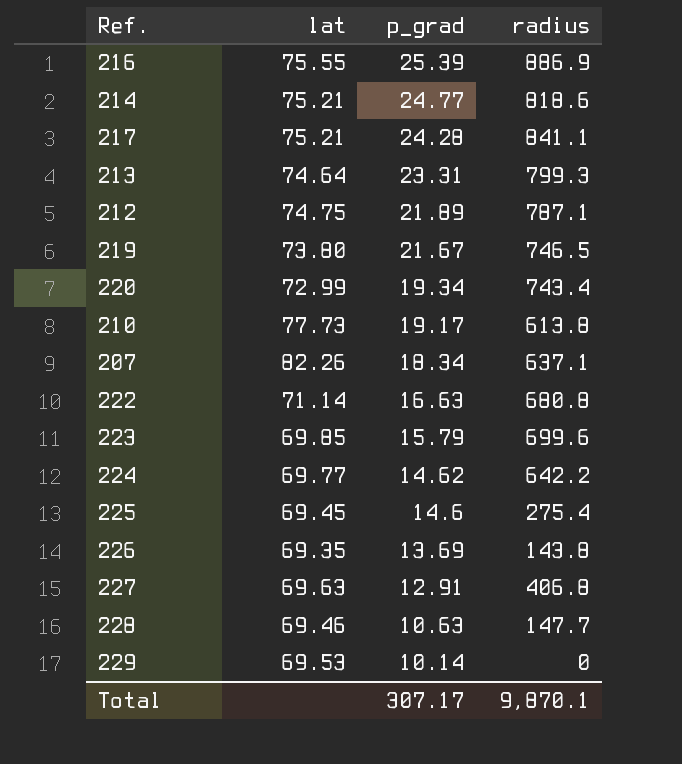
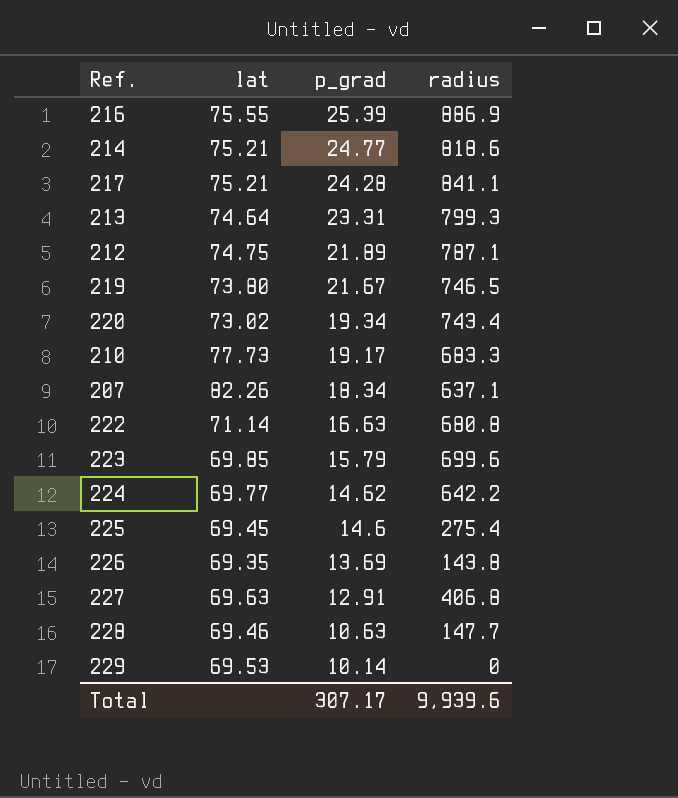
220 | lat: 72.99 -> 73.02
210 | radius: 613.8 -> 683.3
Total | radius: 9,870.1 -> 9,939.6

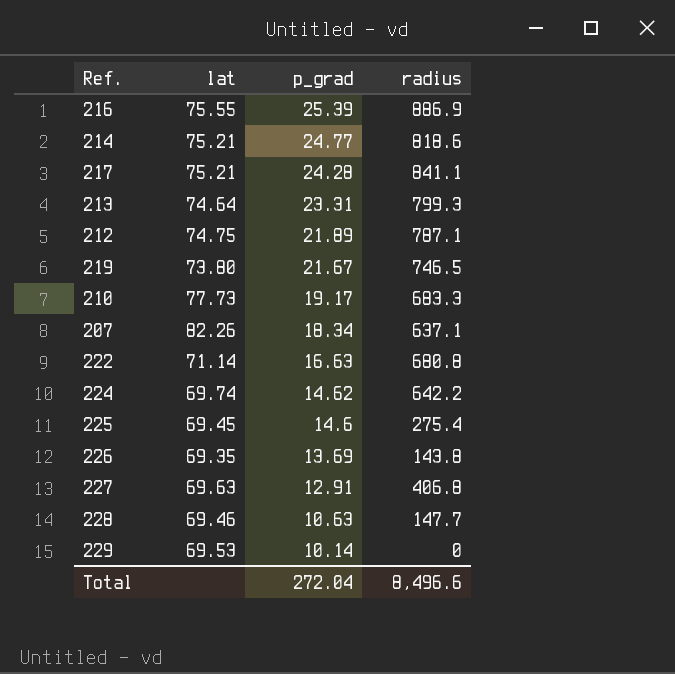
row 220: 73.02 | 19.34 | 743.4 -> none
row 223: 69.85 | 15.79 | 699.6 -> none
224 | lat: 69.77 -> 69.74
Total | p_grad: 307.17 -> 272.04
Total | radius: 9,939.6 -> 8,496.6

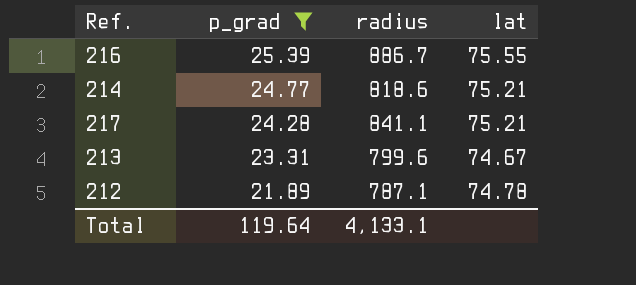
filter: none -> p_grad >= 21.89
column lat | position: 2 -> 4
216 | radius: 886.9 -> 886.7
213 | radius: 799.3 -> 799.6
213 | lat: 74.64 -> 74.67
212 | lat: 74.75 -> 74.78
Total | p_grad: 272.04 -> 119.64
Total | radius: 8,496.6 -> 4,133.1

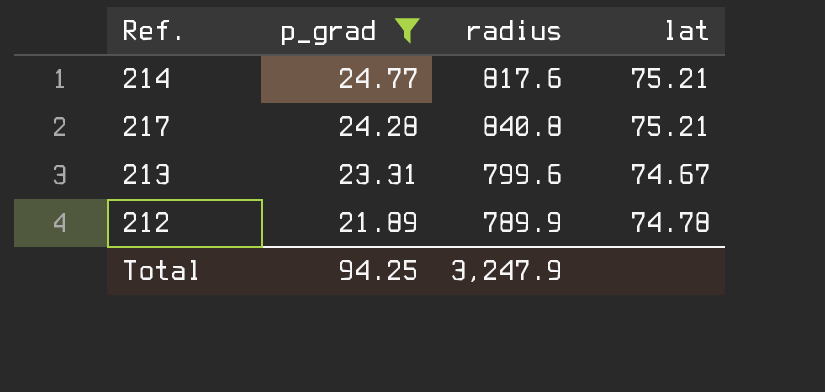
row 216: 25.39 | 886.7 | 75.55 -> none
214 | radius: 818.6 -> 817.6
217 | radius: 841.1 -> 840.8
212 | radius: 787.1 -> 789.9
Total | p_grad: 119.64 -> 94.25
Total | radius: 4,133.1 -> 3,247.9

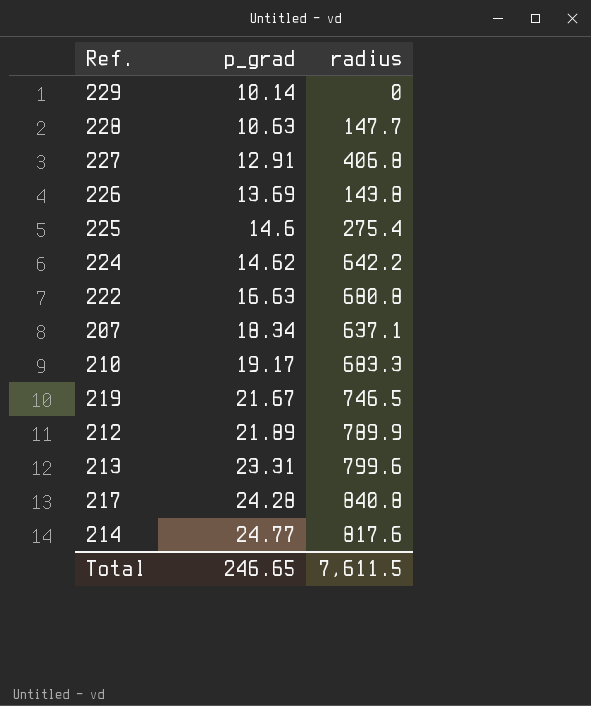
filter: p_grad >= 21.89 -> none
row order: p_grad descending -> p_grad ascending
column lat | position: 4 -> none
Total | p_grad: 94.25 -> 246.65
Total | radius: 3,247.9 -> 7,611.5

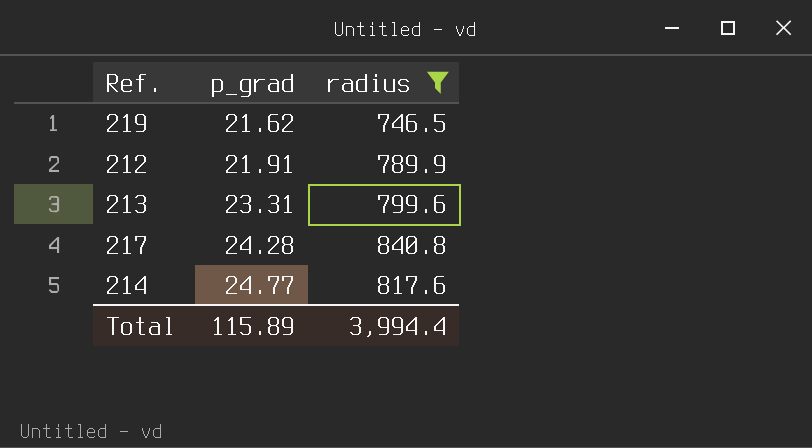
filter: none -> radius >= 746.5
219 | p_grad: 21.67 -> 21.62
212 | p_grad: 21.89 -> 21.91
Total | p_grad: 246.65 -> 115.89
Total | radius: 7,611.5 -> 3,994.4

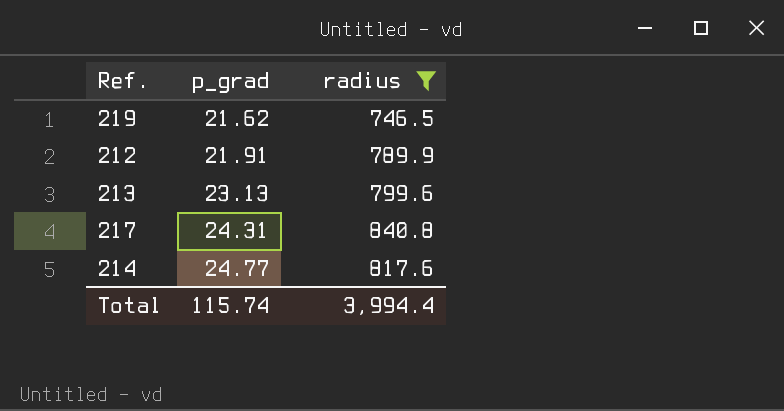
213 | p_grad: 23.31 -> 23.13
217 | p_grad: 24.28 -> 24.31
Total | p_grad: 115.89 -> 115.74

